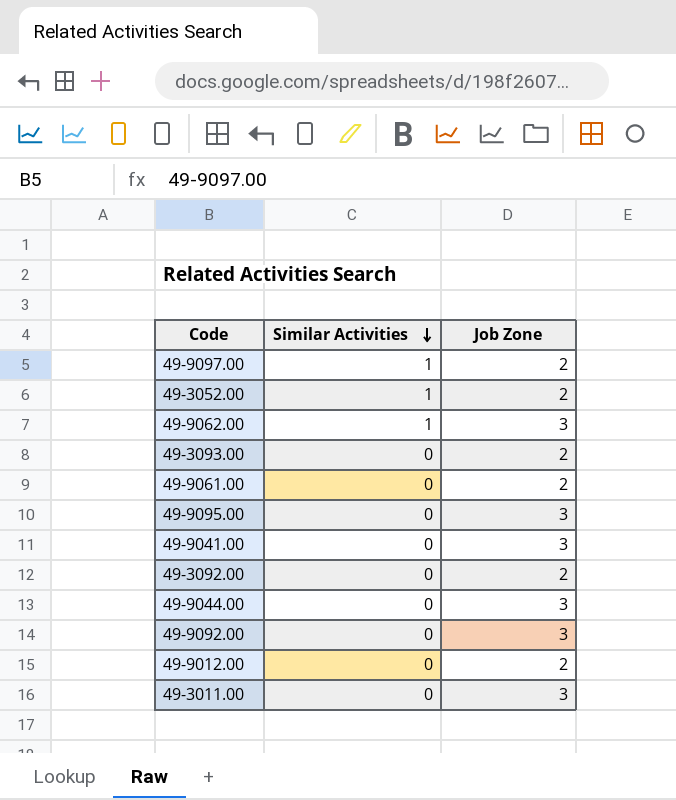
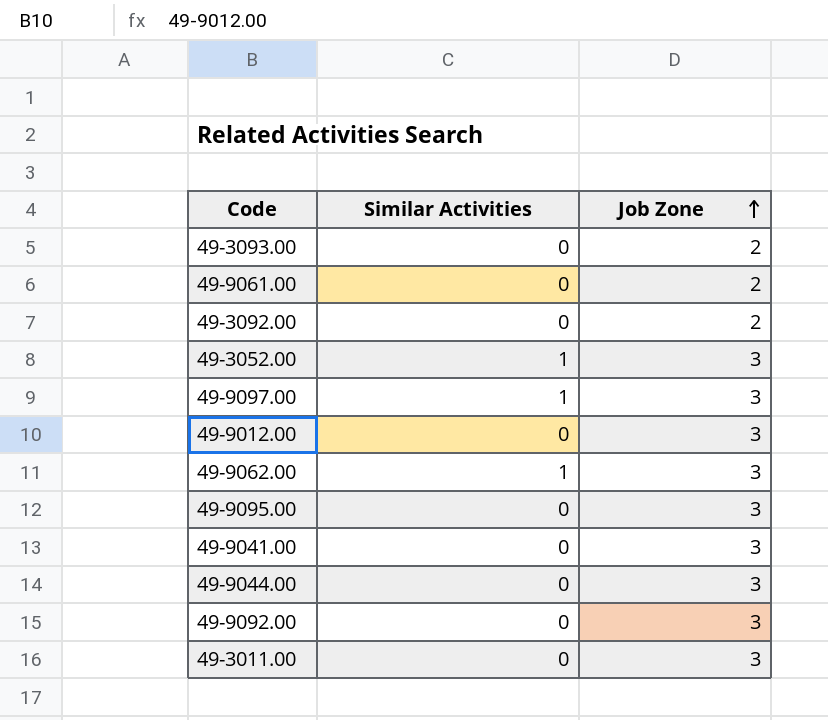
row order: Similar Activities descending -> Job Zone ascending
49-3052.00 | Job Zone: 2 -> 3
49-9097.00 | Job Zone: 2 -> 3
49-9012.00 | Job Zone: 2 -> 3

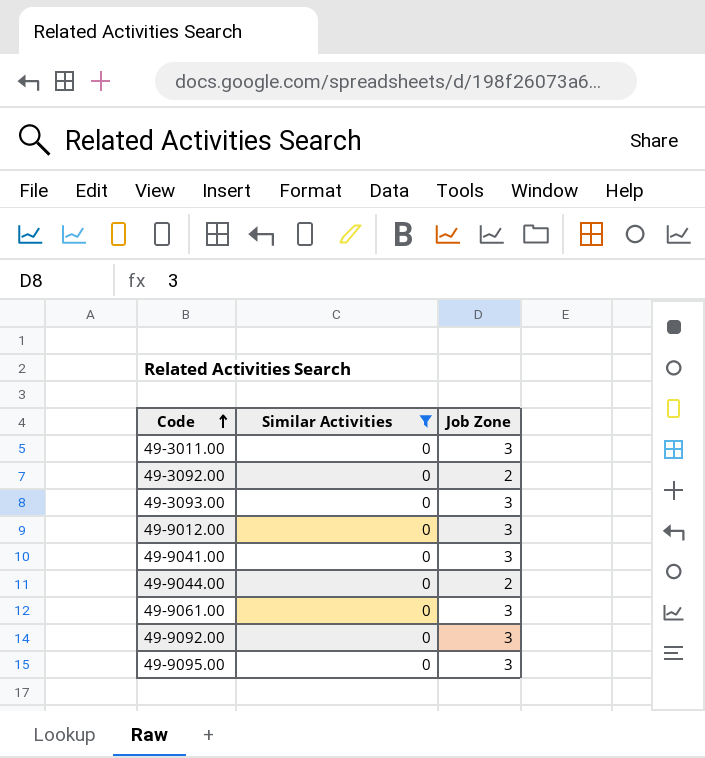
filter: none -> Similar Activities = 0
row order: Job Zone ascending -> Code ascending
49-3093.00 | Job Zone: 2 -> 3
49-9044.00 | Job Zone: 3 -> 2
49-9061.00 | Job Zone: 2 -> 3

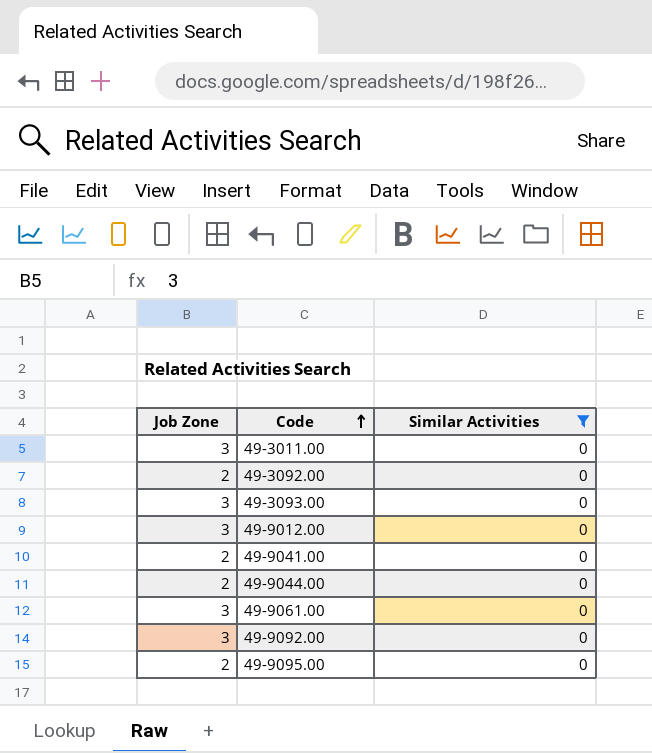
column Job Zone | position: 3 -> 1
49-9041.00 | Job Zone: 3 -> 2
49-9095.00 | Job Zone: 3 -> 2

